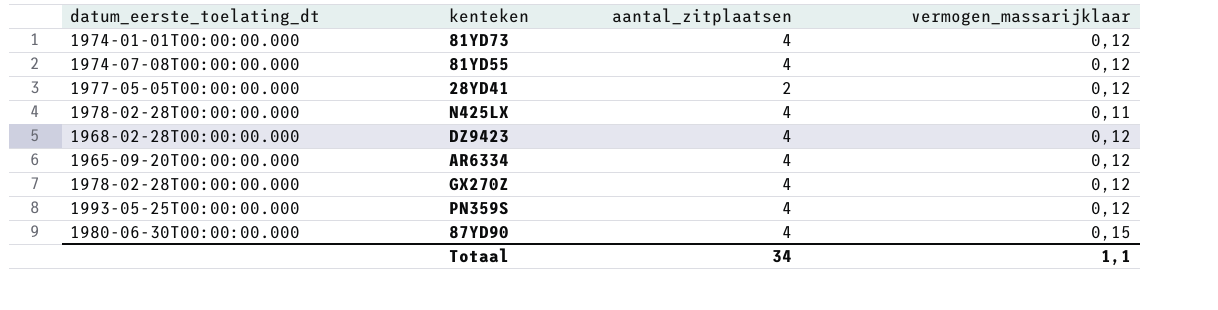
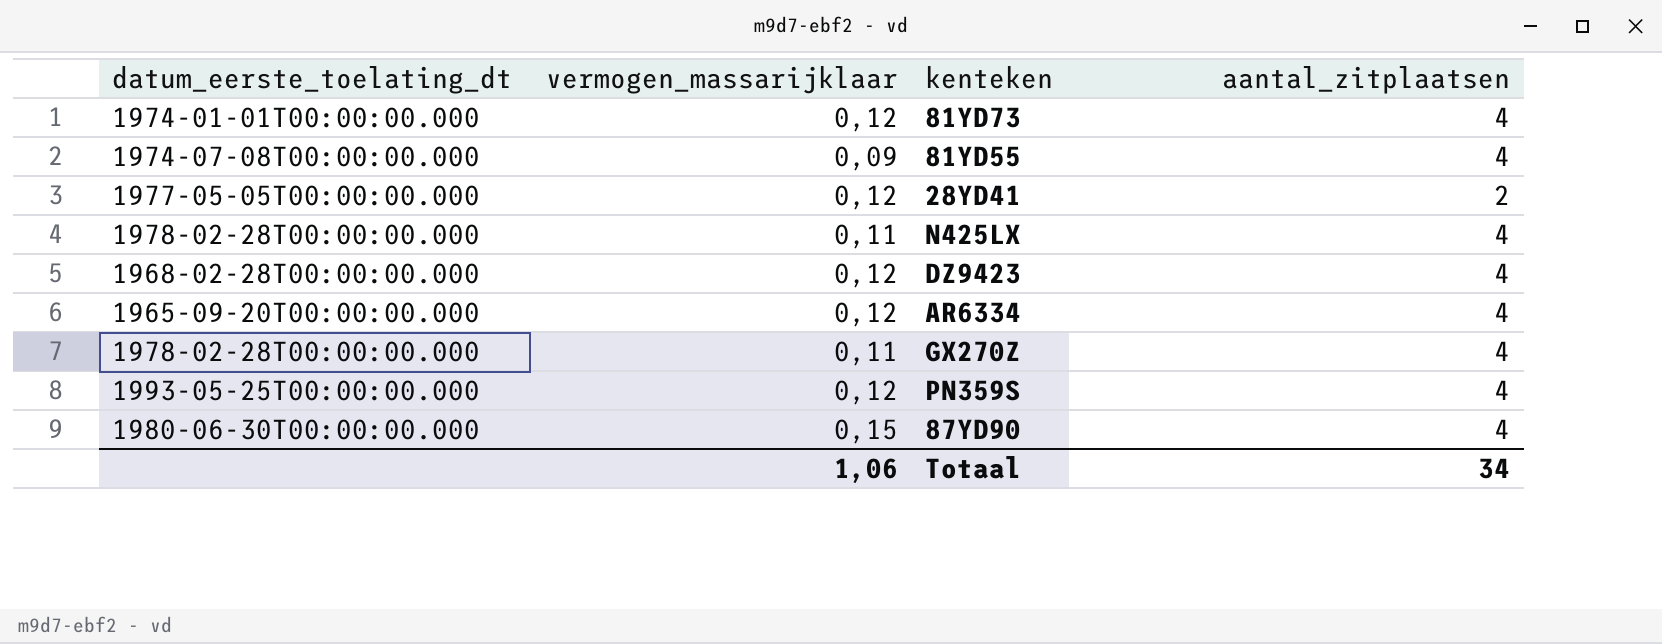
column vermogen_massarijklaar | position: 4 -> 2
81YD55 | vermogen_massarijklaar: 0,12 -> 0,09
GX270Z | vermogen_massarijklaar: 0,12 -> 0,11
Totaal | vermogen_massarijklaar: 1,1 -> 1,06

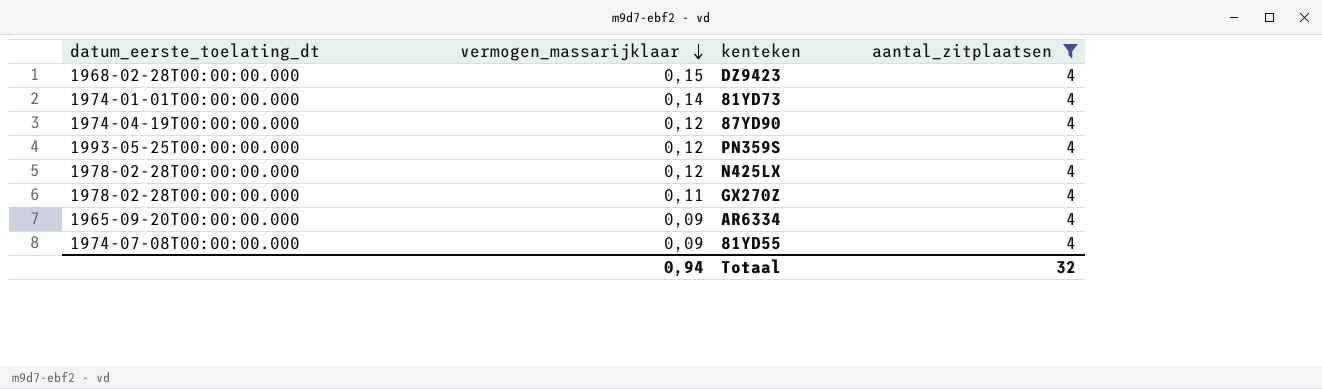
filter: none -> aantal_zitplaatsen = 4
row order: none -> vermogen_massarijklaar descending
DZ9423 | vermogen_massarijklaar: 0,12 -> 0,15
81YD73 | vermogen_massarijklaar: 0,12 -> 0,14
87YD90 | datum_eerste_toelating_dt: 1980-06-30T00:00:00.000 -> 1974-04-19T00:00:00.000
87YD90 | vermogen_massarijklaar: 0,15 -> 0,12
N425LX | vermogen_massarijklaar: 0,11 -> 0,12
AR6334 | vermogen_massarijklaar: 0,12 -> 0,09
Totaal | vermogen_massarijklaar: 1,06 -> 0,94
Totaal | aantal_zitplaatsen: 34 -> 32

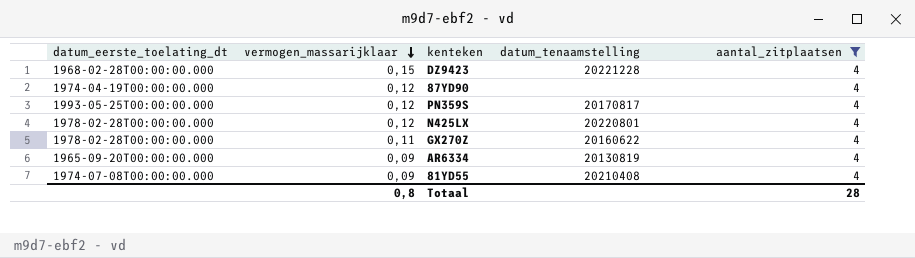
column datum_tenaamstelling | position: none -> 4
row 81YD73: 1974-01-01T00:00:00.000 | 0,14 | 4 -> none
Totaal | vermogen_massarijklaar: 0,94 -> 0,8
Totaal | aantal_zitplaatsen: 32 -> 28

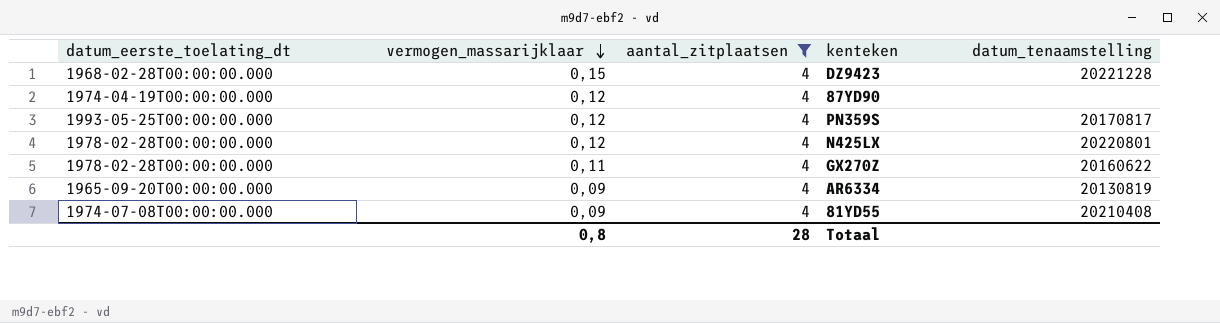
column aantal_zitplaatsen | position: 5 -> 3

